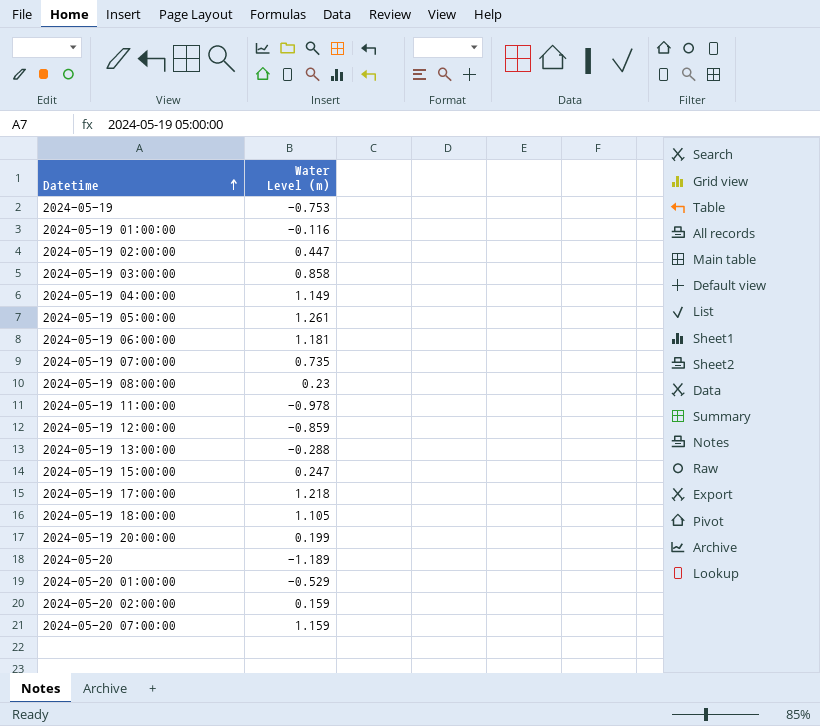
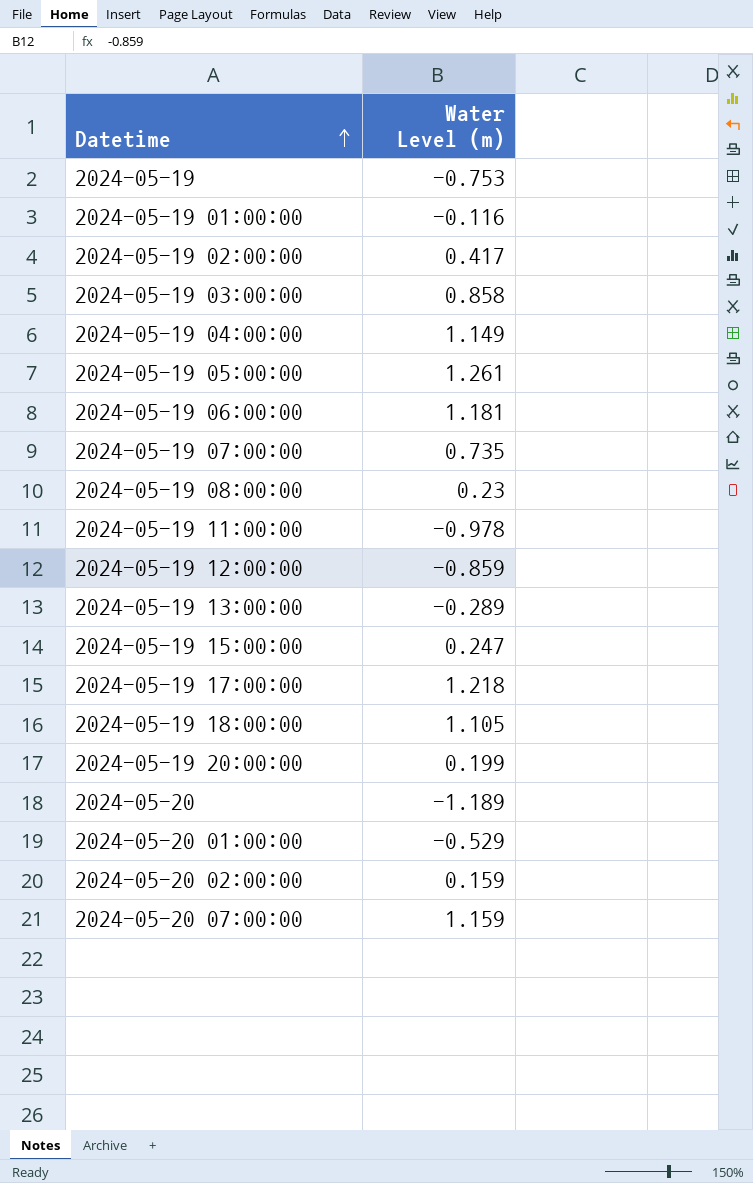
2024-05-19 02:00:00 | Water Level (m): 0.447 -> 0.417
2024-05-19 13:00:00 | Water Level (m): -0.288 -> -0.289

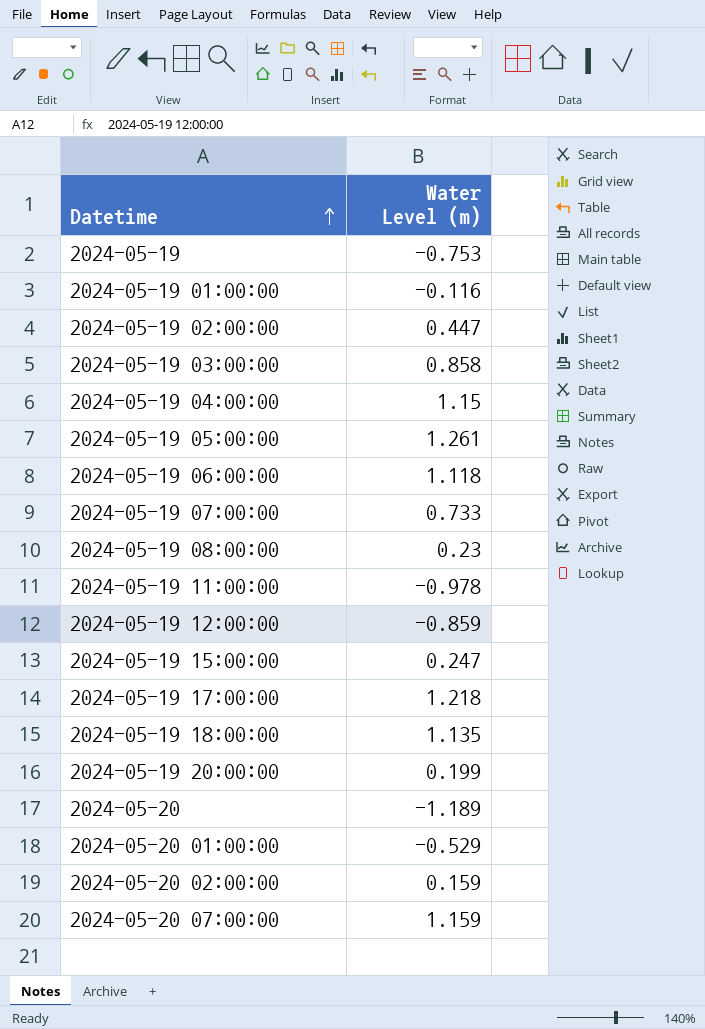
row 2024-05-19 13:00:00: -0.289 -> none
2024-05-19 02:00:00 | Water Level (m): 0.417 -> 0.447
2024-05-19 04:00:00 | Water Level (m): 1.149 -> 1.15
2024-05-19 06:00:00 | Water Level (m): 1.181 -> 1.118
2024-05-19 07:00:00 | Water Level (m): 0.735 -> 0.733
2024-05-19 18:00:00 | Water Level (m): 1.105 -> 1.135

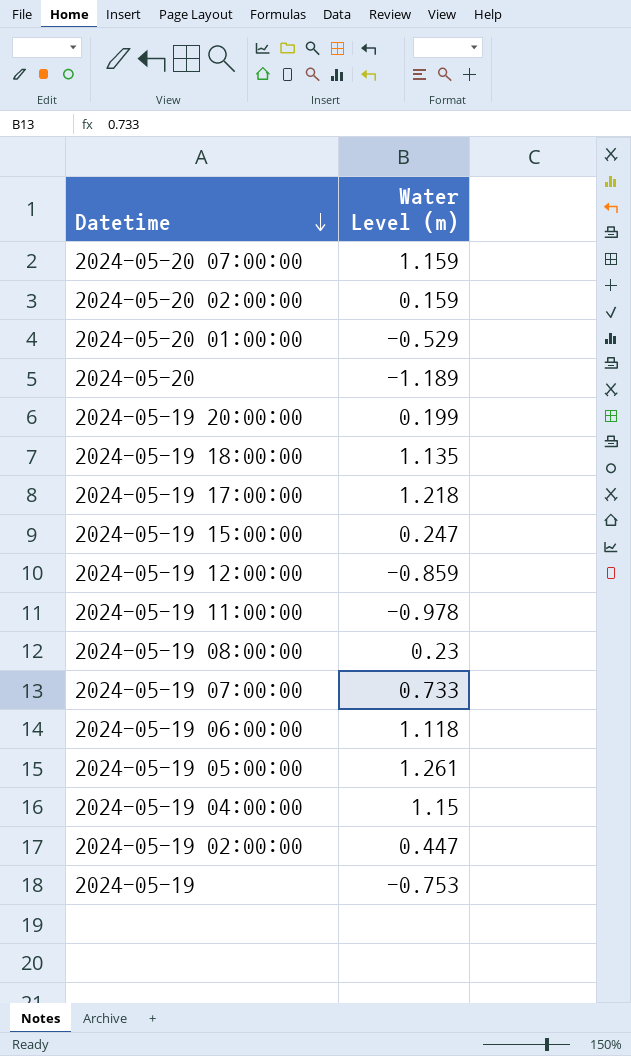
row order: Datetime ascending -> Datetime descending
row 2024-05-19 01:00:00: -0.116 -> none
row 2024-05-19 03:00:00: 0.858 -> none

